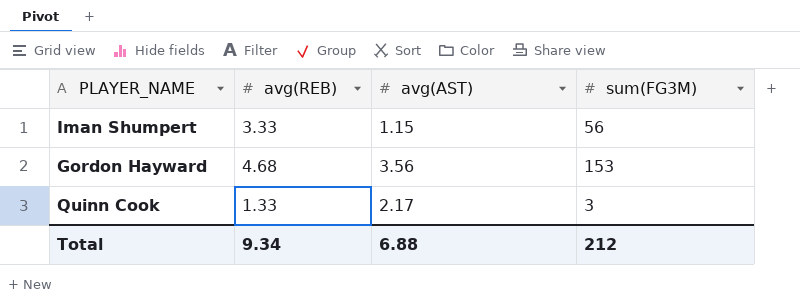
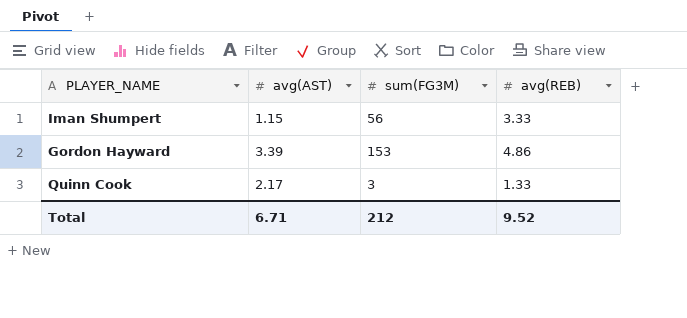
column avg(REB) | position: 2 -> 4
Gordon Hayward | avg(AST): 3.56 -> 3.39
Gordon Hayward | avg(REB): 4.68 -> 4.86
Total | avg(AST): 6.88 -> 6.71
Total | avg(REB): 9.34 -> 9.52

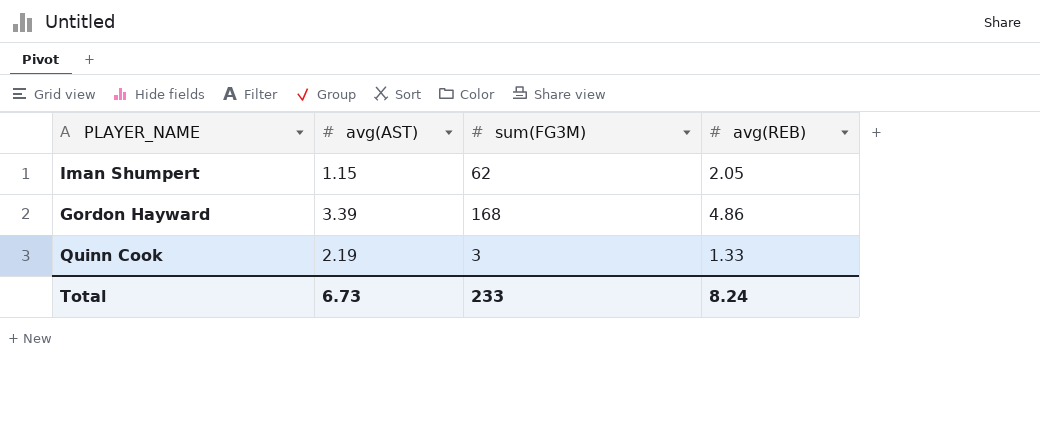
Iman Shumpert | sum(FG3M): 56 -> 62
Iman Shumpert | avg(REB): 3.33 -> 2.05
Gordon Hayward | sum(FG3M): 153 -> 168
Quinn Cook | avg(AST): 2.17 -> 2.19
Total | avg(AST): 6.71 -> 6.73
Total | sum(FG3M): 212 -> 233
Total | avg(REB): 9.52 -> 8.24

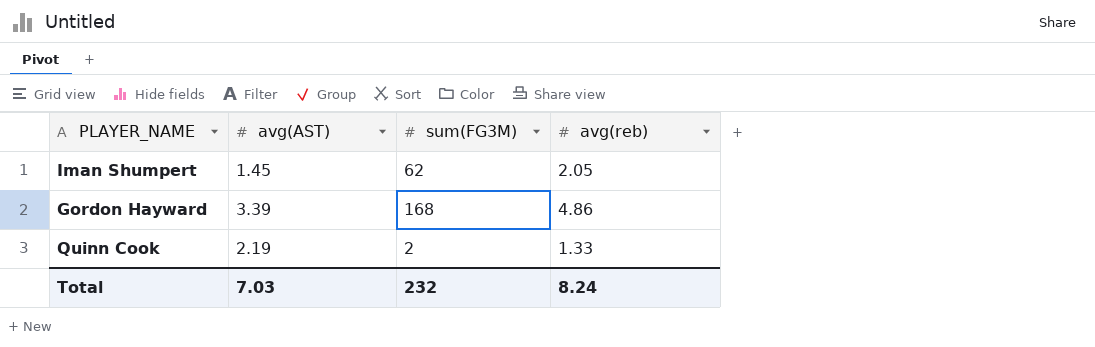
column name: avg(REB) -> avg(reb)
Iman Shumpert | avg(AST): 1.15 -> 1.45
Quinn Cook | sum(FG3M): 3 -> 2
Total | avg(AST): 6.73 -> 7.03
Total | sum(FG3M): 233 -> 232

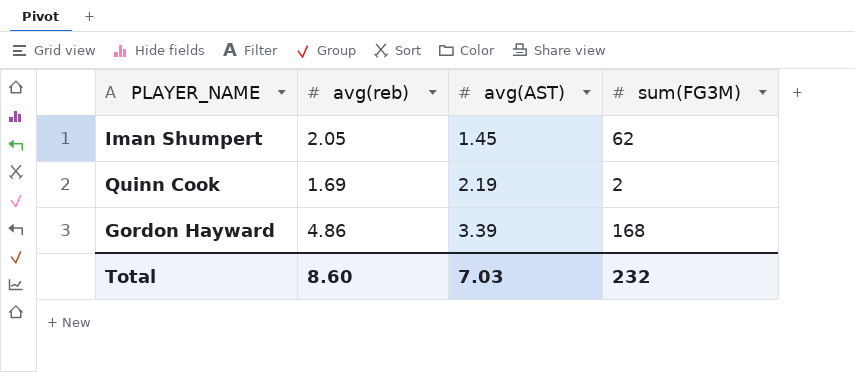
row order: none -> avg(AST) ascending
column avg(reb) | position: 4 -> 2
Quinn Cook | avg(reb): 1.33 -> 1.69
Total | avg(reb): 8.24 -> 8.60

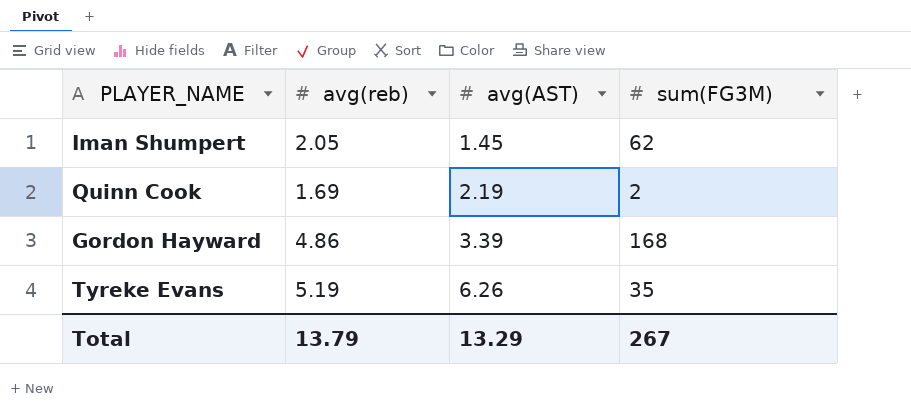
row Tyreke Evans: none -> 5.19 | 6.26 | 35
Total | avg(reb): 8.60 -> 13.79
Total | avg(AST): 7.03 -> 13.29
Total | sum(FG3M): 232 -> 267

